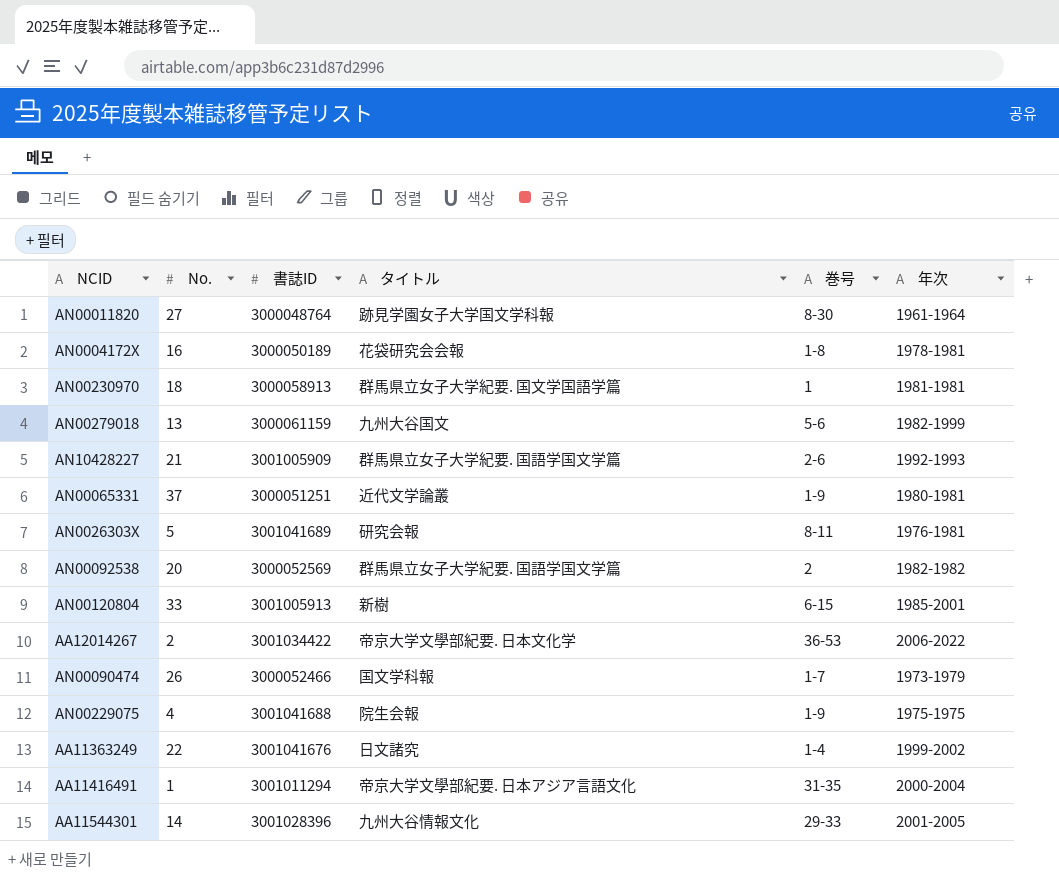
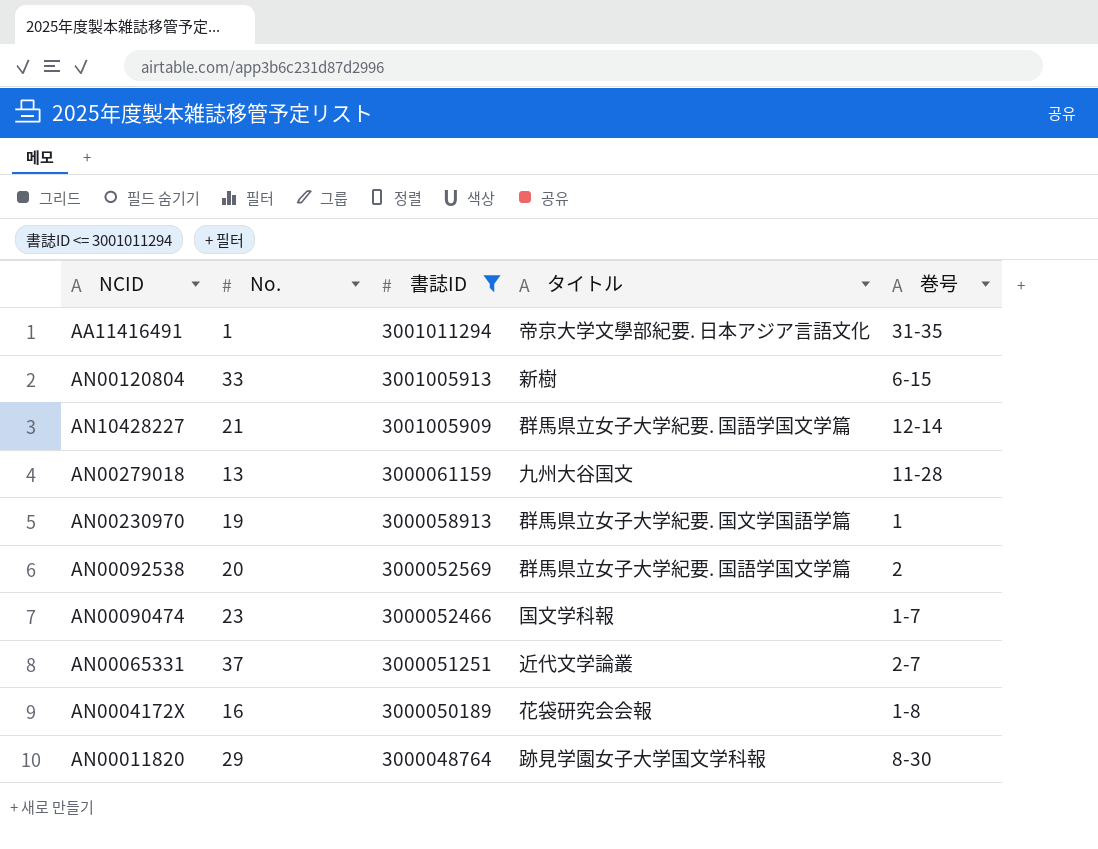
filter: none -> 書誌ID <= 3001011294
row order: none -> 書誌ID descending
column 年次 | position: 6 -> none
AN10428227 | 巻号: 2-6 -> 12-14
AN00279018 | 巻号: 5-6 -> 11-28
AN00230970 | No.: 18 -> 19
AN00090474 | No.: 26 -> 23
AN00065331 | 巻号: 1-9 -> 2-7
AN00011820 | No.: 27 -> 29

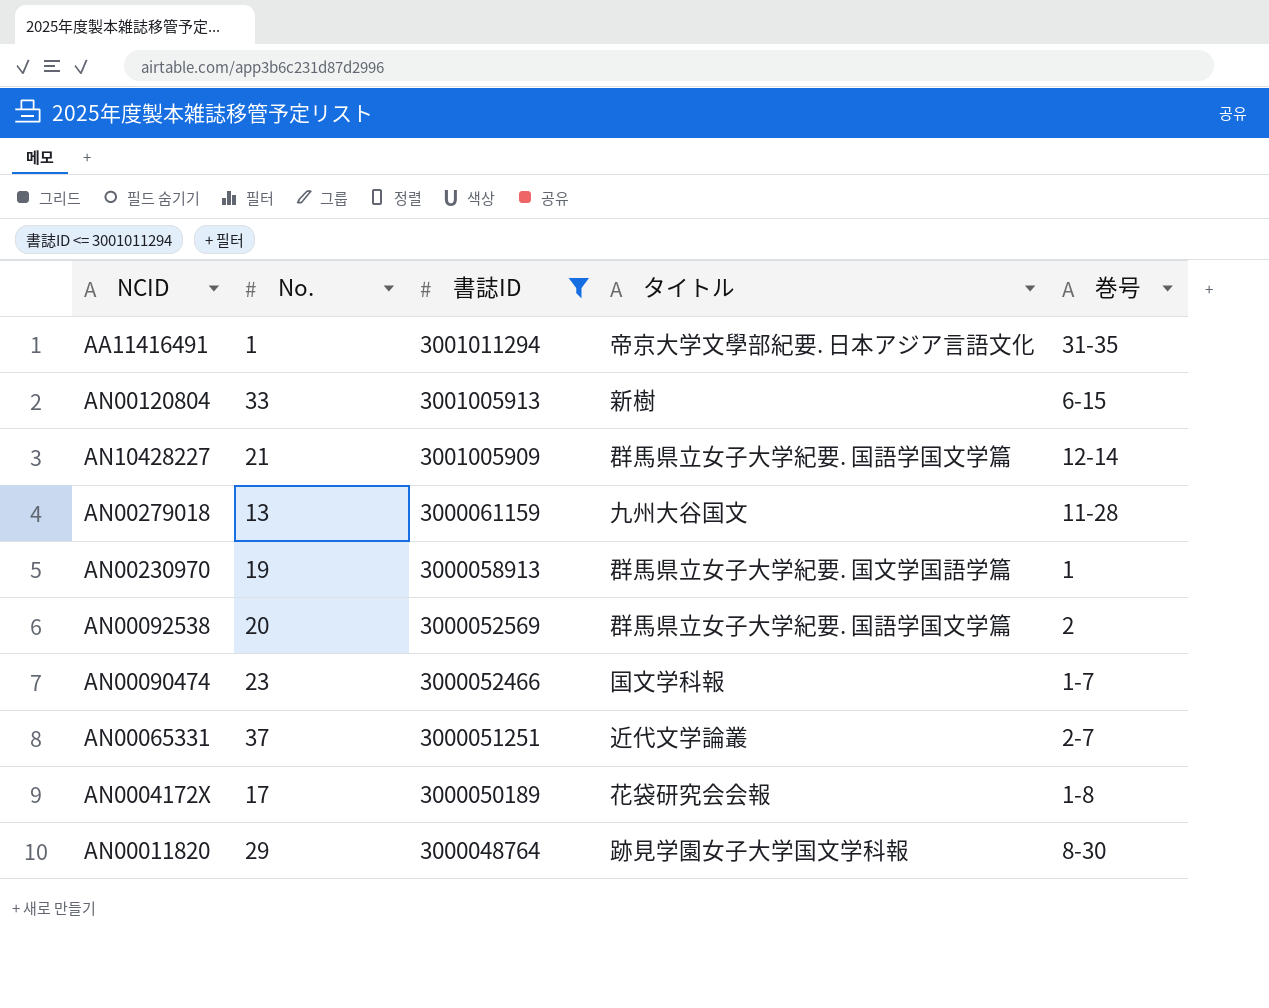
AN0004172X | No.: 16 -> 17

